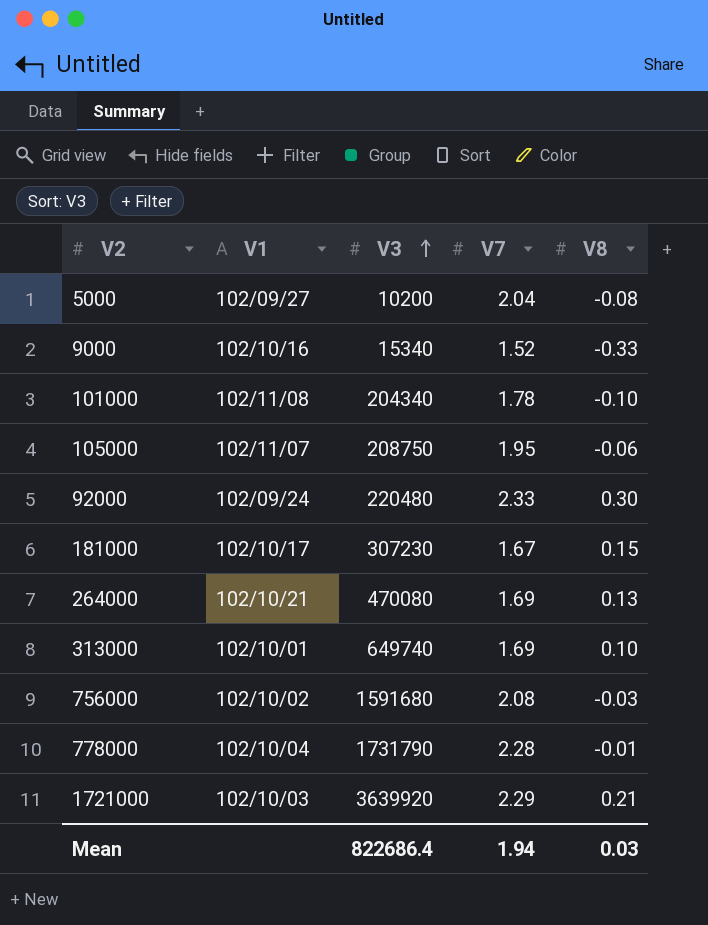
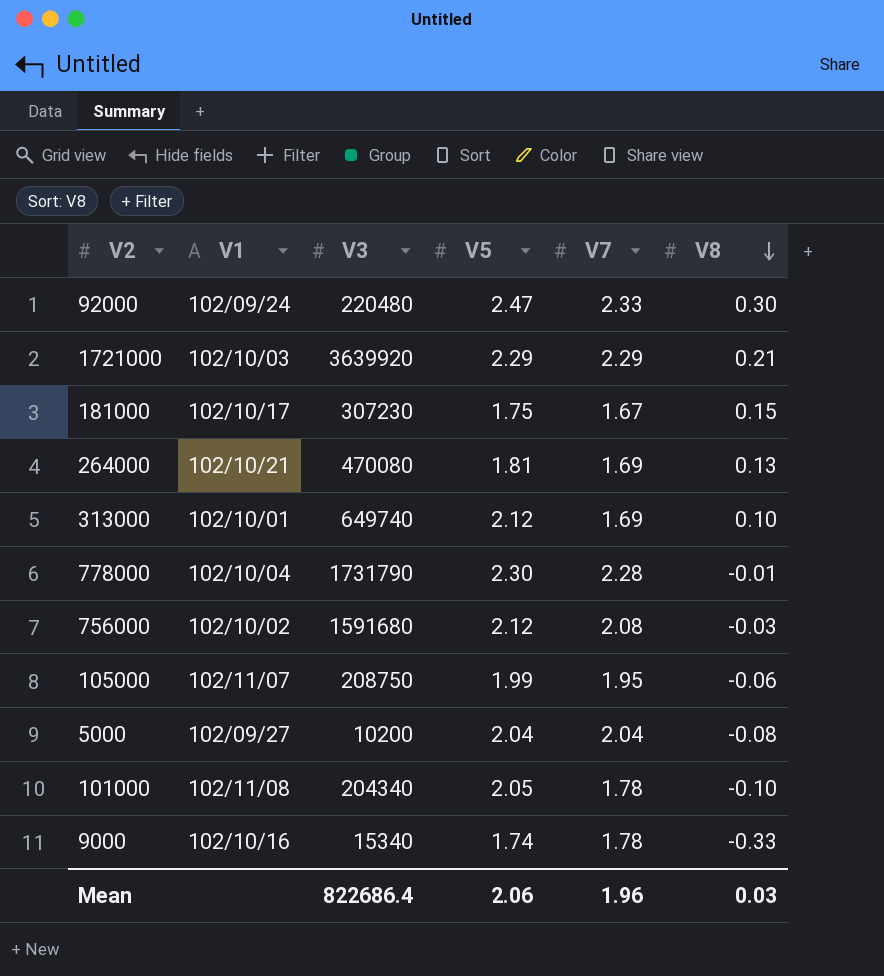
row order: V3 ascending -> V8 descending
column V5 | position: none -> 4
9000 | V7: 1.52 -> 1.78
Mean | V7: 1.94 -> 1.96

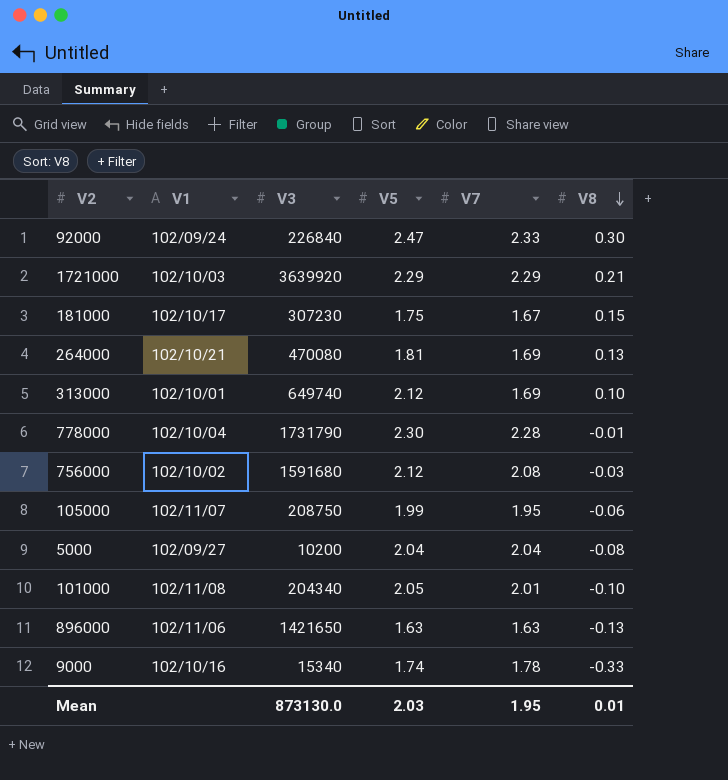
92000 | V3: 220480 -> 226840
101000 | V7: 1.78 -> 2.01
row 896000: none -> 102/11/06 | 1421650 | 1.63 | 1.63 | -0.13
Mean | V3: 822686.4 -> 873130.0
Mean | V5: 2.06 -> 2.03
Mean | V7: 1.96 -> 1.95
Mean | V8: 0.03 -> 0.01

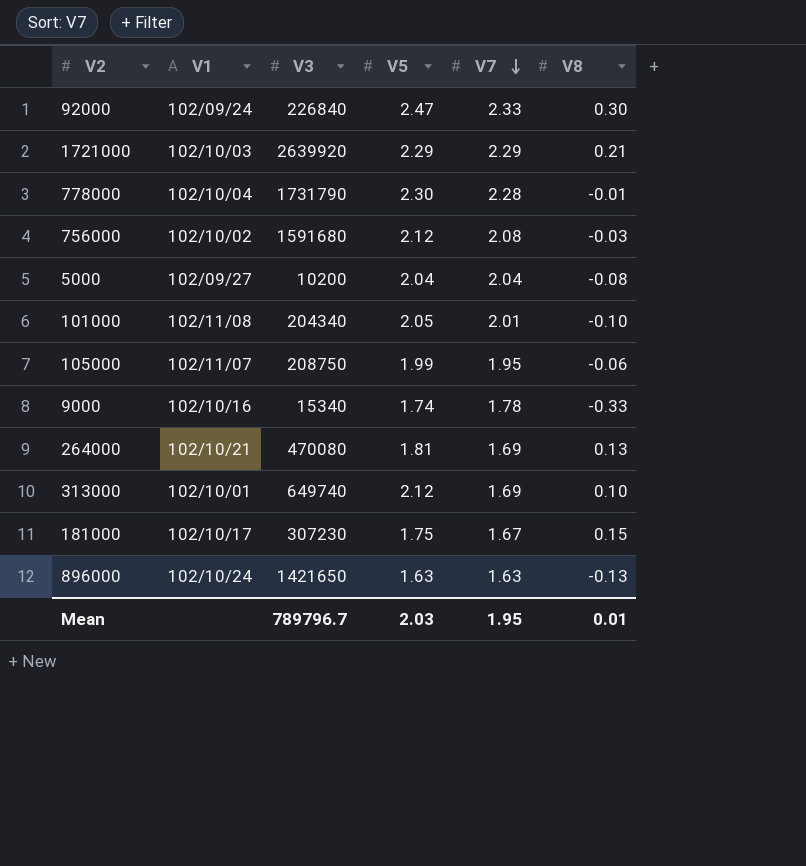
row order: V8 descending -> V7 descending
1721000 | V3: 3639920 -> 2639920
896000 | V1: 102/11/06 -> 102/10/24
Mean | V3: 873130.0 -> 789796.7

